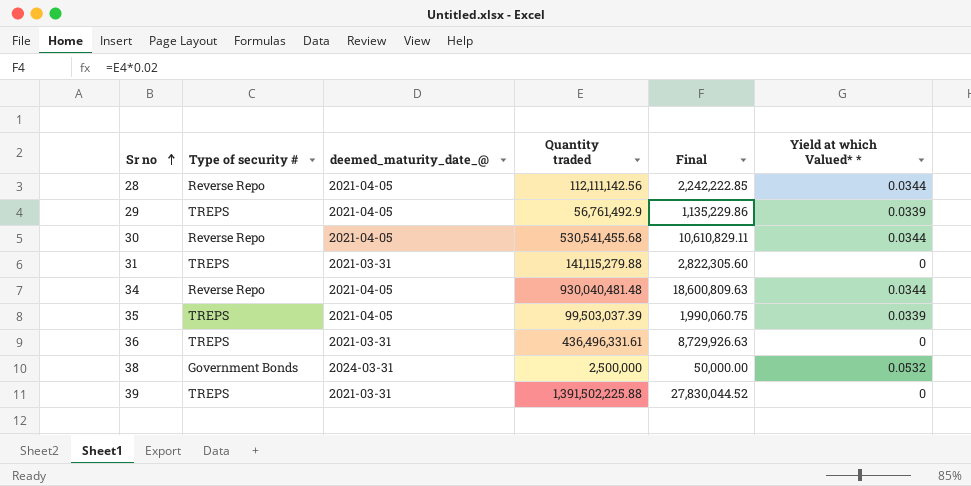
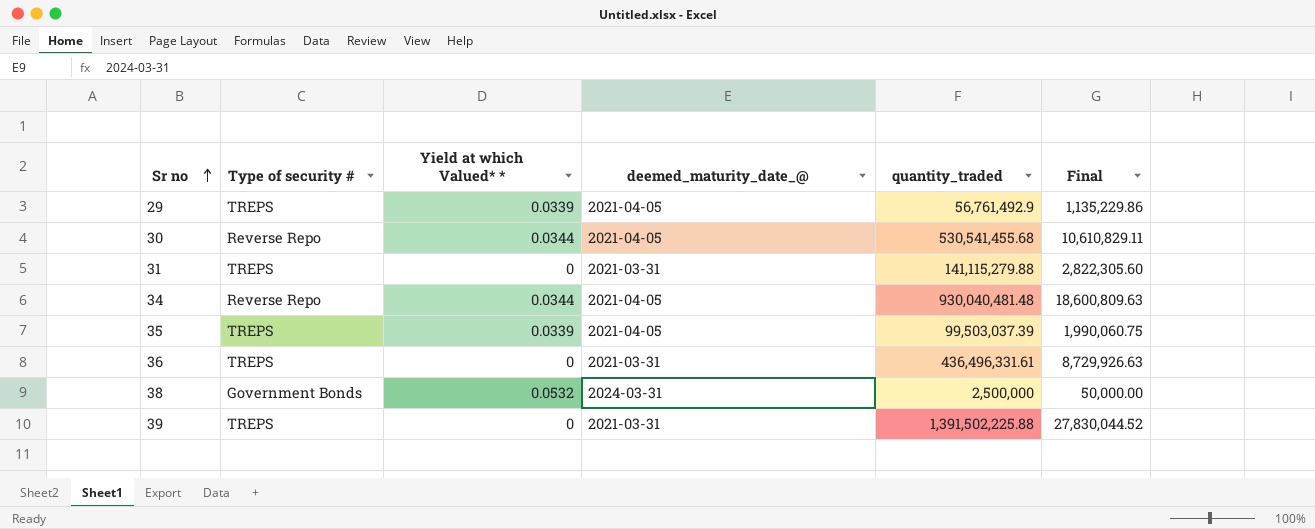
column Yield at which Valued* * | position: 6 -> 3
column name: Quantity traded -> quantity_traded
row 28: Reverse Repo | 2021-04-05 | 112,111,142.56 | 2,242,222.85 | 0.0344 -> none

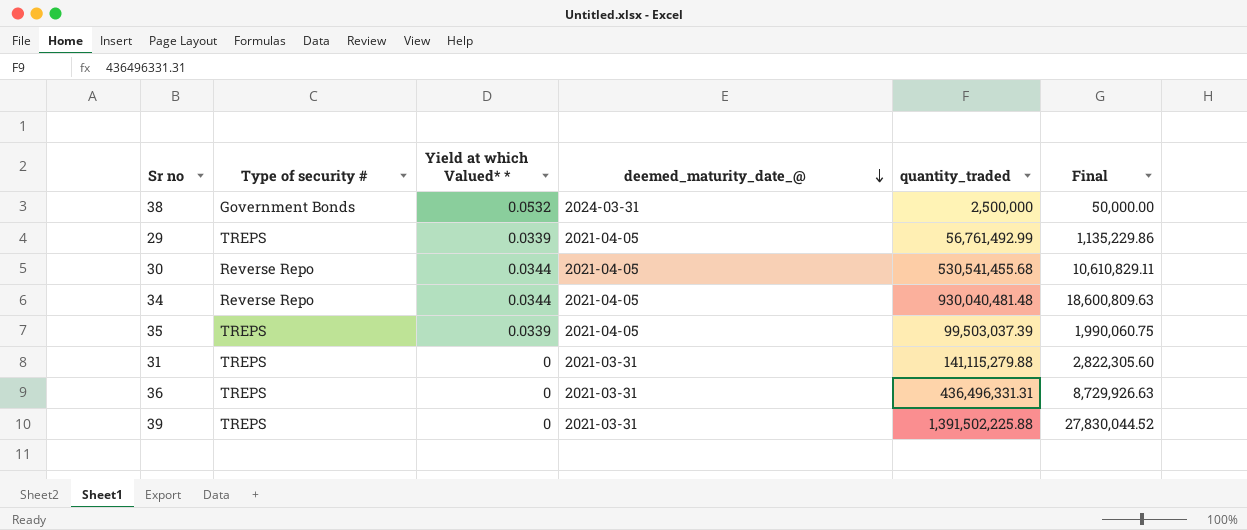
row order: Sr no ascending -> deemed_maturity_date_@ descending
29 | quantity_traded: 56,761,492.9 -> 56,761,492.99
36 | quantity_traded: 436,496,331.61 -> 436,496,331.31

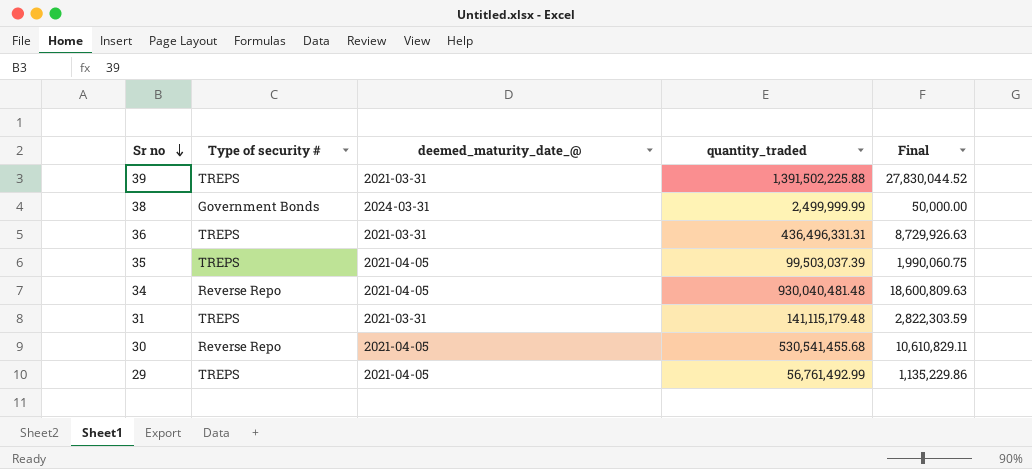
row order: deemed_maturity_date_@ descending -> Sr no descending
column Yield at which Valued* * | position: 3 -> none
38 | quantity_traded: 2,500,000 -> 2,499,999.99
31 | quantity_traded: 141,115,279.88 -> 141,115,179.48
31 | Final: 2,822,305.60 -> 2,822,303.59

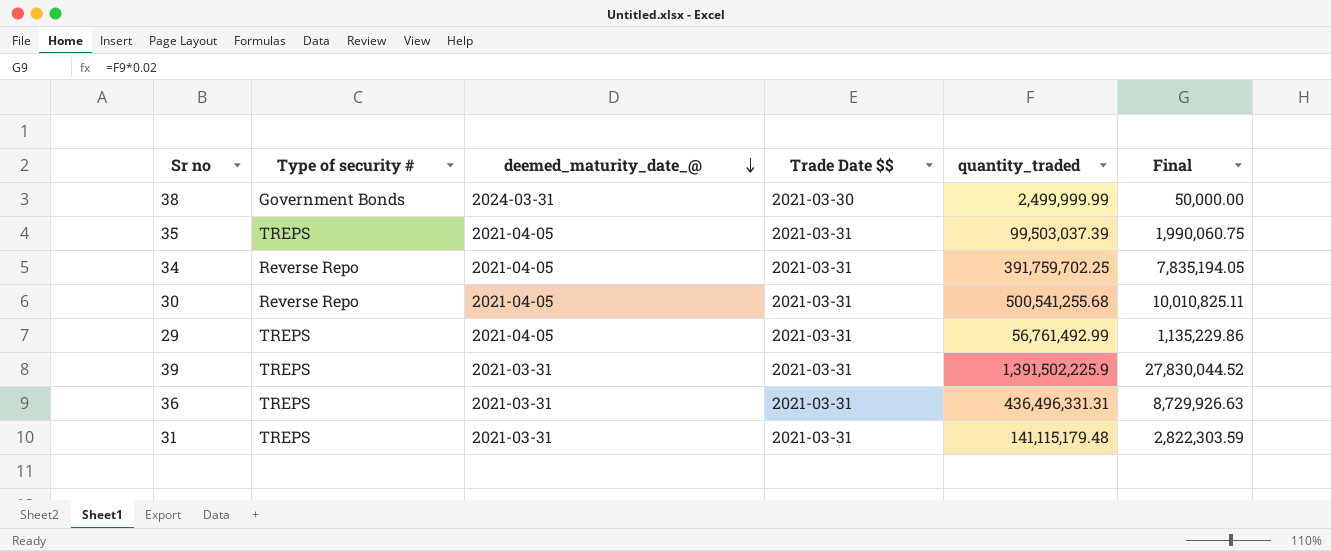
row order: Sr no descending -> deemed_maturity_date_@ descending
column Trade Date $$ | position: none -> 4
34 | quantity_traded: 930,040,481.48 -> 391,759,702.25
34 | Final: 18,600,809.63 -> 7,835,194.05
30 | quantity_traded: 530,541,455.68 -> 500,541,255.68
30 | Final: 10,610,829.11 -> 10,010,825.11
39 | quantity_traded: 1,391,502,225.88 -> 1,391,502,225.9

